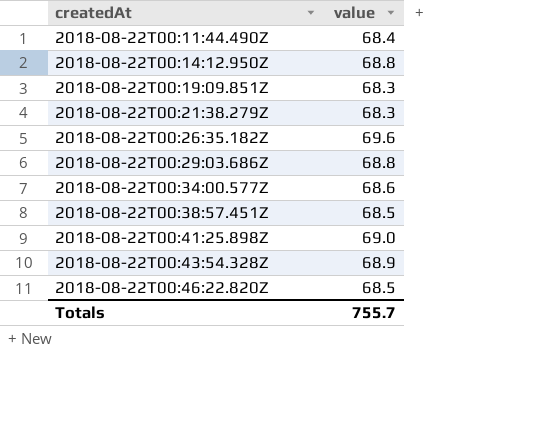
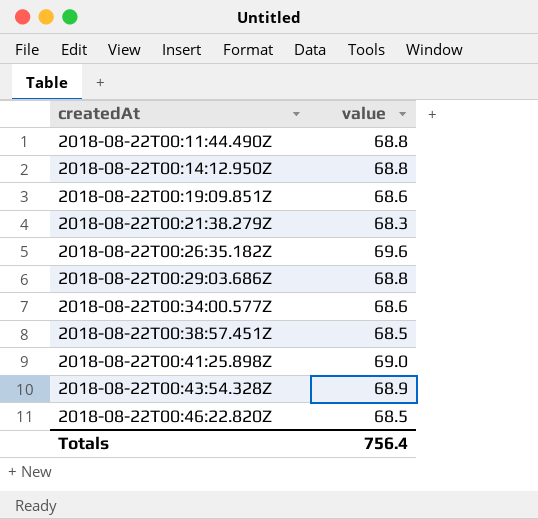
2018-08-22T00:11:44.490Z | value: 68.4 -> 68.8
2018-08-22T00:19:09.851Z | value: 68.3 -> 68.6
Totals | value: 755.7 -> 756.4

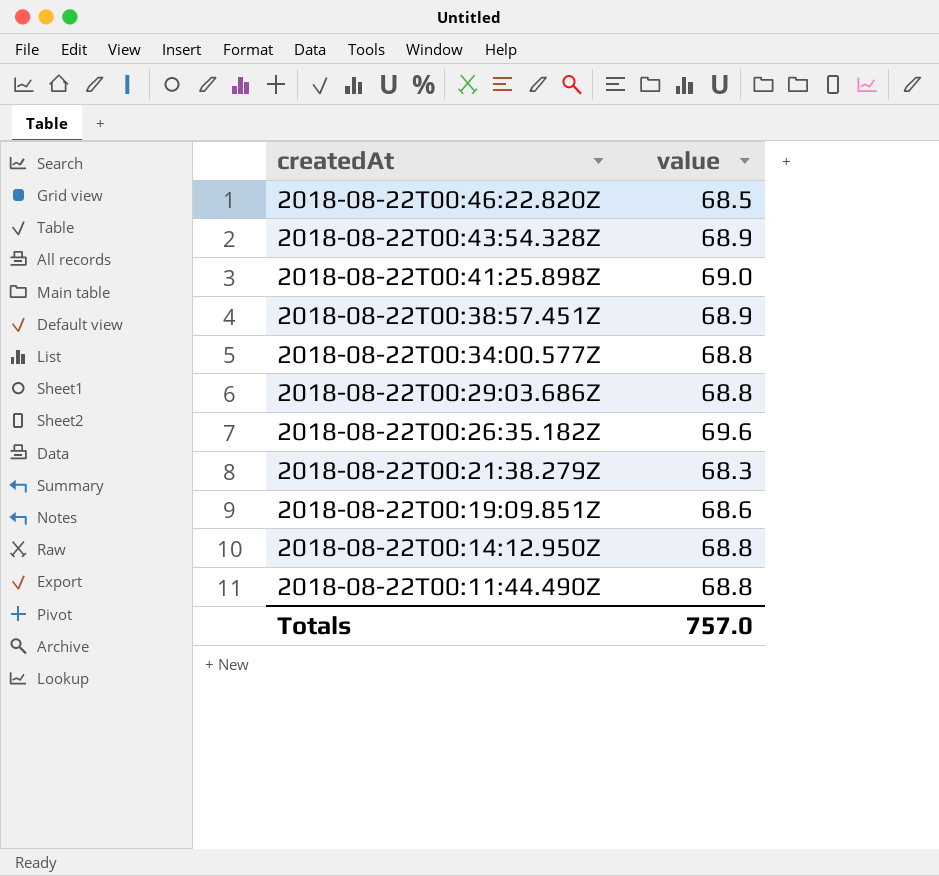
row order: createdAt ascending -> createdAt descending
2018-08-22T00:38:57.451Z | value: 68.5 -> 68.9
2018-08-22T00:34:00.577Z | value: 68.6 -> 68.8
Totals | value: 756.4 -> 757.0

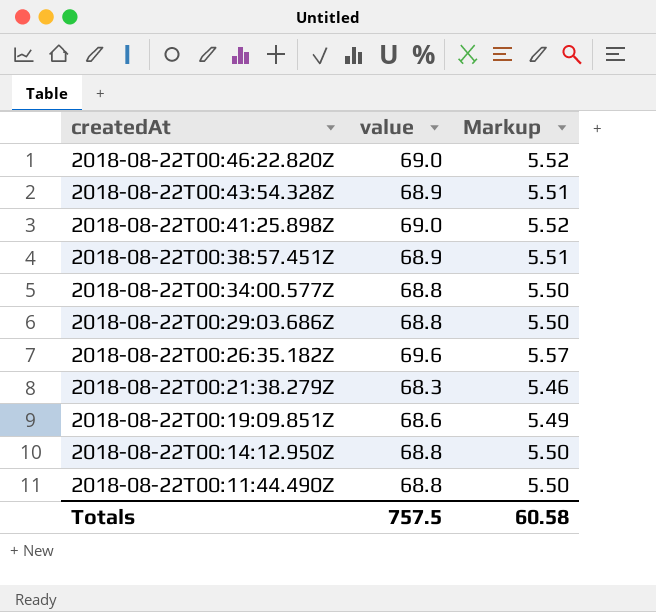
column Markup | formula: none -> [value] * 0.08
2018-08-22T00:46:22.820Z | value: 68.5 -> 69.0
Totals | value: 757.0 -> 757.5

